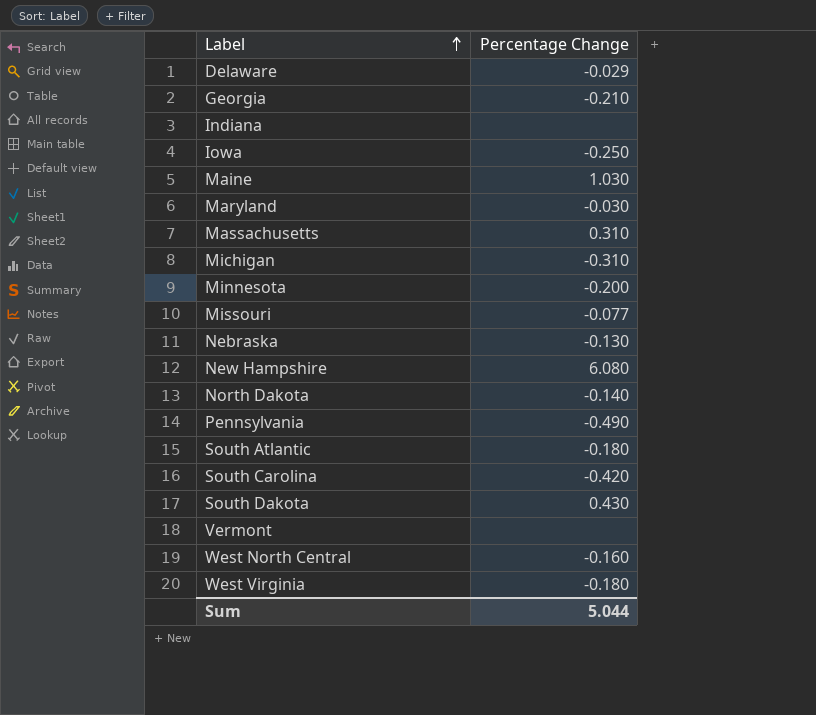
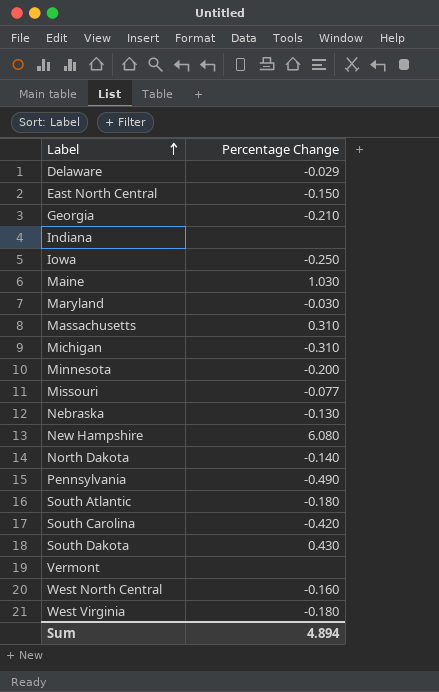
row East North Central: none -> -0.150
Sum | Percentage Change: 5.044 -> 4.894

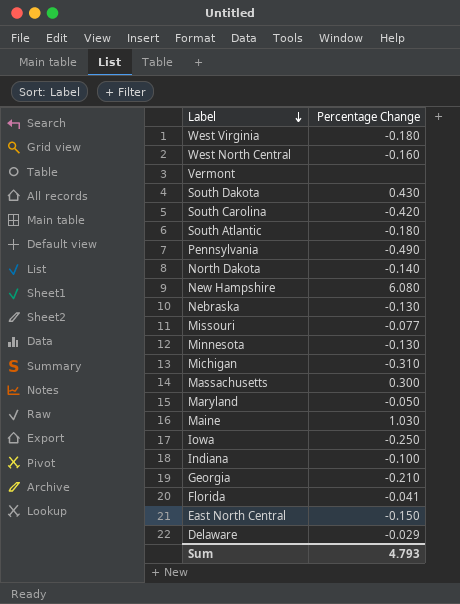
row order: Label ascending -> Label descending
Minnesota | Percentage Change: -0.200 -> -0.130
Massachusetts | Percentage Change: 0.310 -> 0.300
Maryland | Percentage Change: -0.030 -> -0.050
Indiana | Percentage Change: none -> -0.100
row Florida: none -> -0.041
Sum | Percentage Change: 4.894 -> 4.793

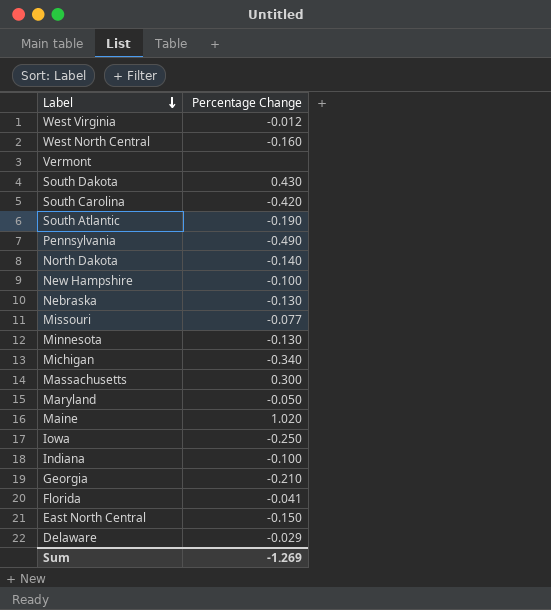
West Virginia | Percentage Change: -0.180 -> -0.012
South Atlantic | Percentage Change: -0.180 -> -0.190
New Hampshire | Percentage Change: 6.080 -> -0.100
Michigan | Percentage Change: -0.310 -> -0.340
Maine | Percentage Change: 1.030 -> 1.020
Sum | Percentage Change: 4.793 -> -1.269

